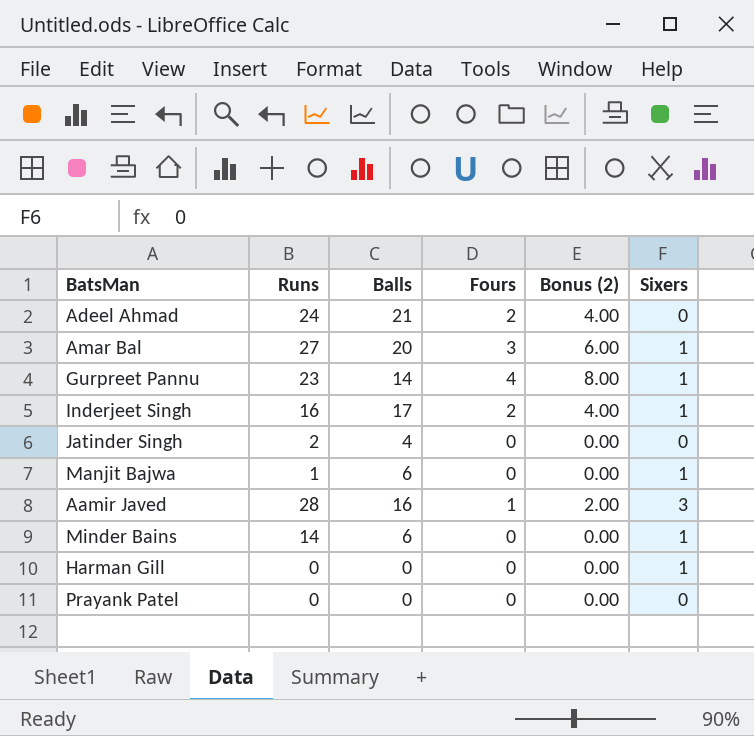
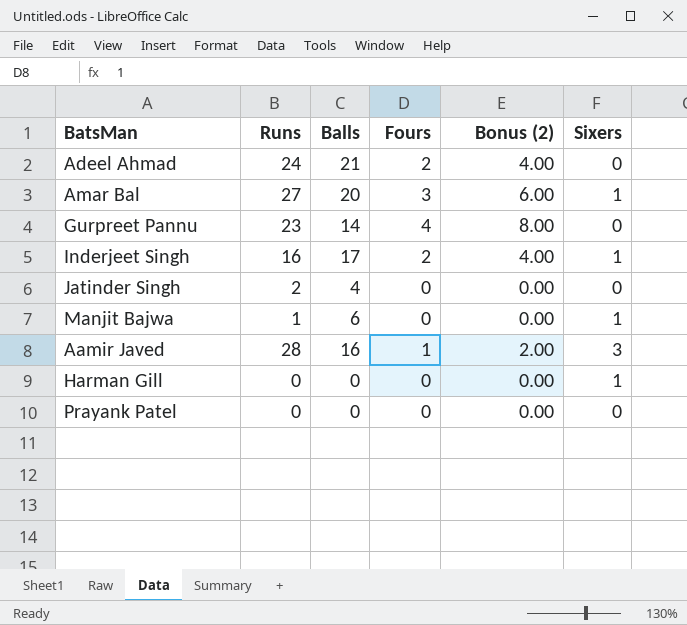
row Minder Bains: 14 | 6 | 0 | 0.00 | 1 -> none
Gurpreet Pannu | Sixers: 1 -> 0

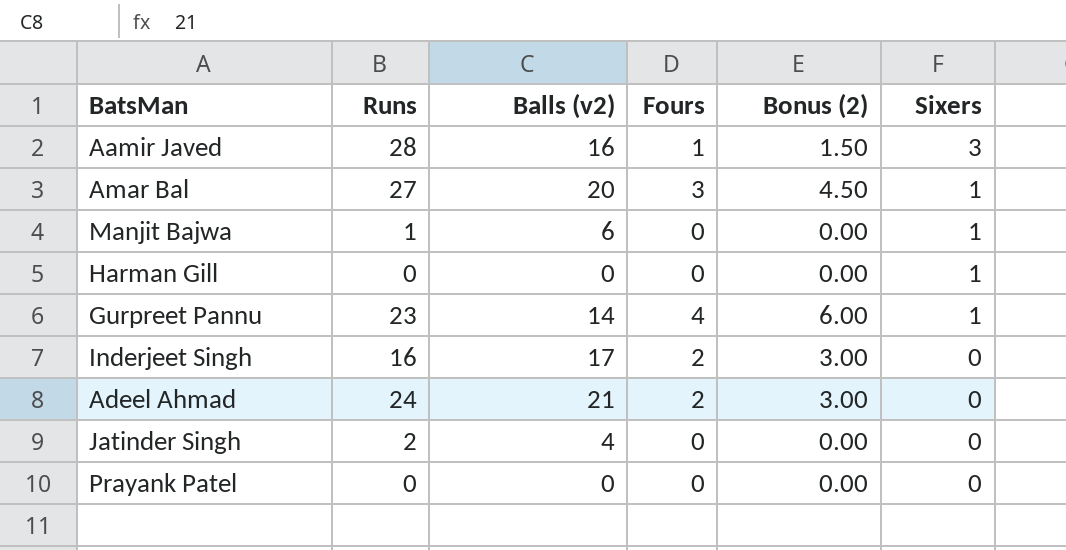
row order: none -> Sixers descending
column name: Balls -> Balls (v2)
column Bonus (2) | formula: [Fours] * 2 -> [Fours] * 1.5
Gurpreet Pannu | Sixers: 0 -> 1
Inderjeet Singh | Sixers: 1 -> 0

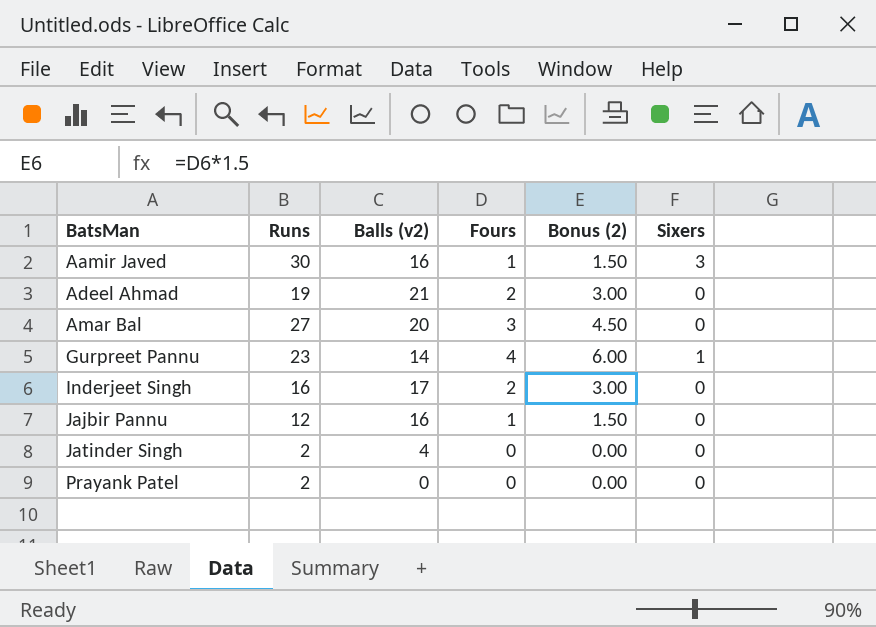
row order: Sixers descending -> BatsMan ascending
row Manjit Bajwa: 1 | 6 | 0 | 0.00 | 1 -> none
row Harman Gill: 0 | 0 | 0 | 0.00 | 1 -> none
Aamir Javed | Runs: 28 -> 30
Adeel Ahmad | Runs: 24 -> 19
Amar Bal | Sixers: 1 -> 0
row Jajbir Pannu: none -> 12 | 16 | 1 | 1.50 | 0
Prayank Patel | Runs: 0 -> 2

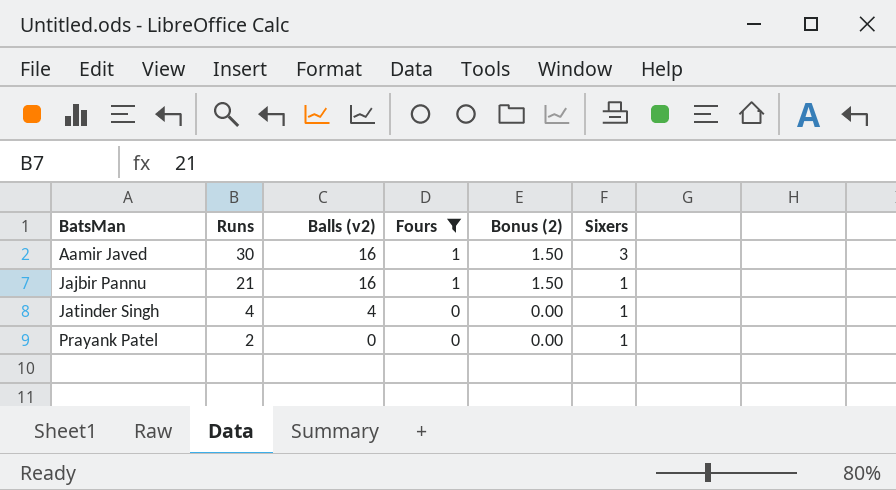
filter: none -> Fours <= 1
Jajbir Pannu | Runs: 12 -> 21
Jajbir Pannu | Sixers: 0 -> 1
Jatinder Singh | Runs: 2 -> 4
Jatinder Singh | Sixers: 0 -> 1
Prayank Patel | Sixers: 0 -> 1

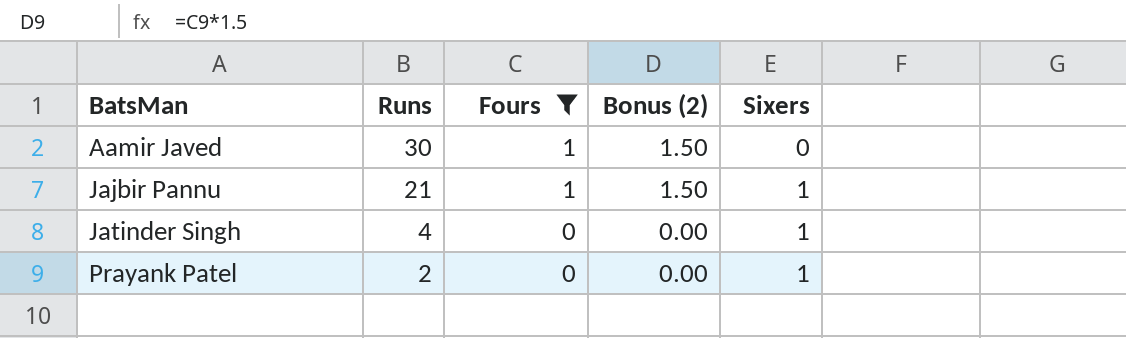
column Balls (v2) | position: 3 -> none
Aamir Javed | Sixers: 3 -> 0

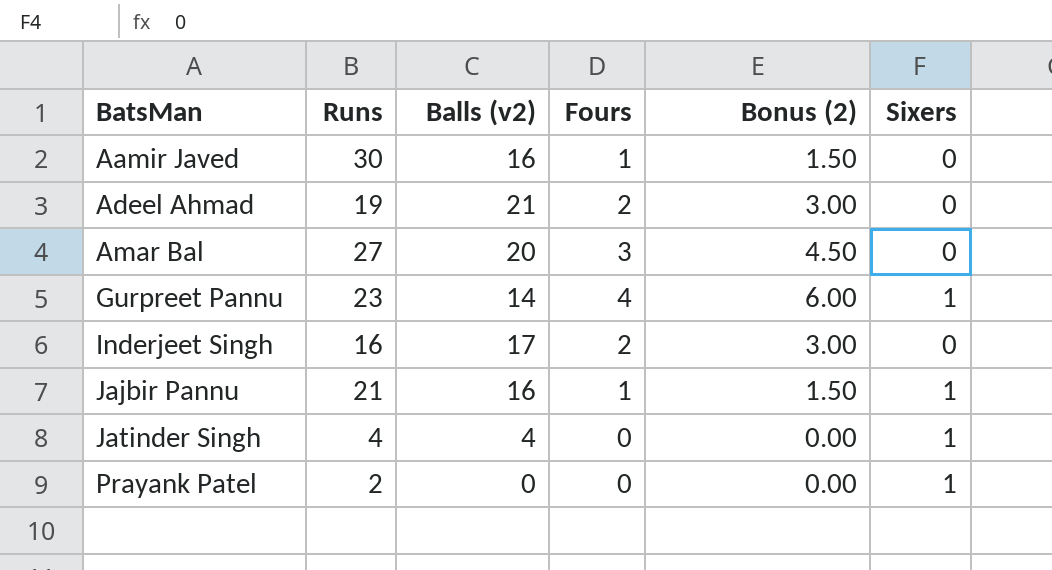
filter: Fours <= 1 -> none
column Balls (v2) | position: none -> 3

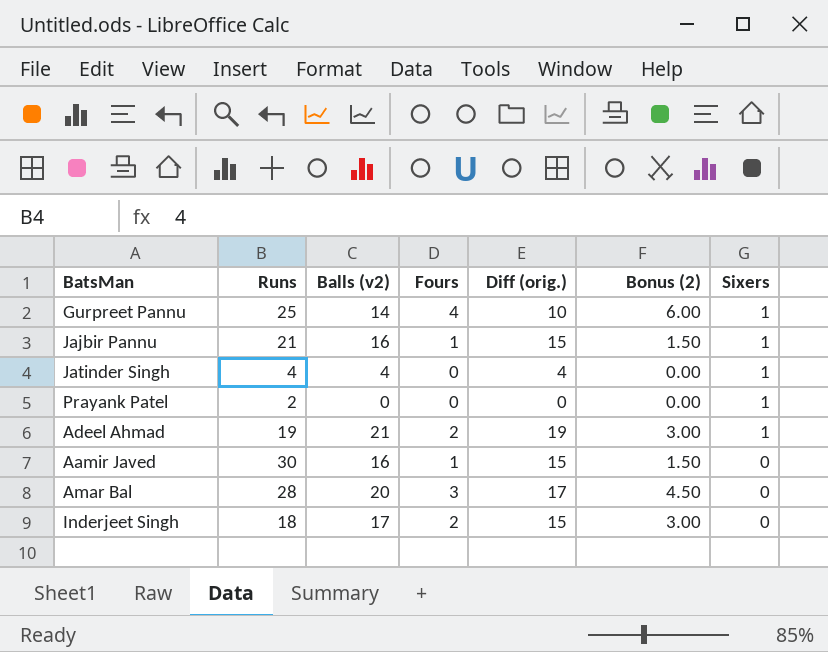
row order: BatsMan ascending -> Sixers descending
column Diff (orig.) | formula: none -> [Balls (v2)] - [Fours]
Gurpreet Pannu | Runs: 23 -> 25
Adeel Ahmad | Sixers: 0 -> 1
Amar Bal | Runs: 27 -> 28
Inderjeet Singh | Runs: 16 -> 18

